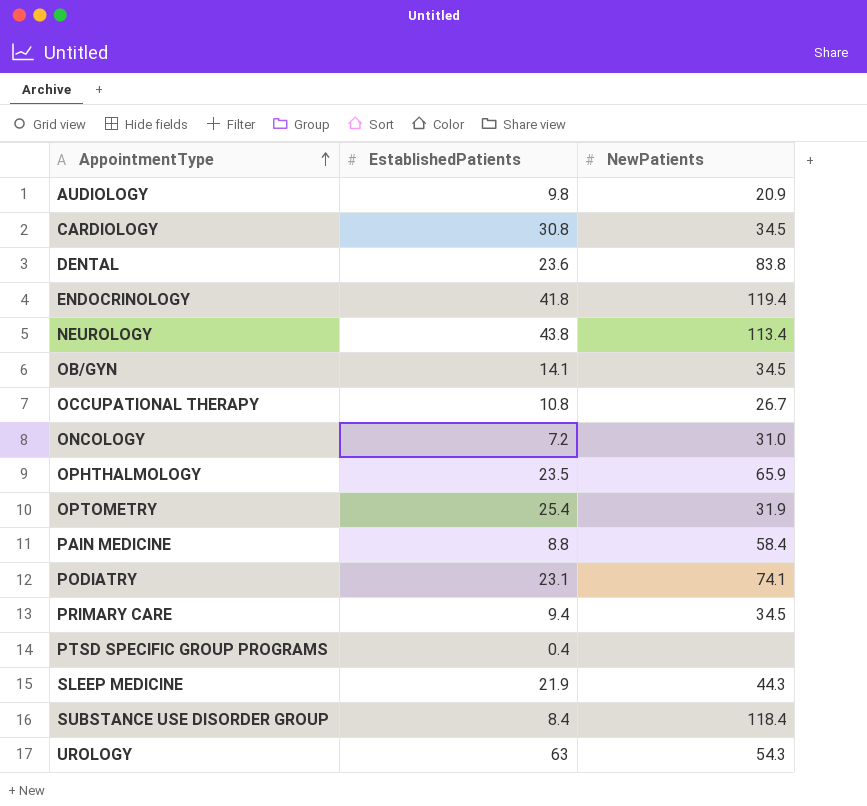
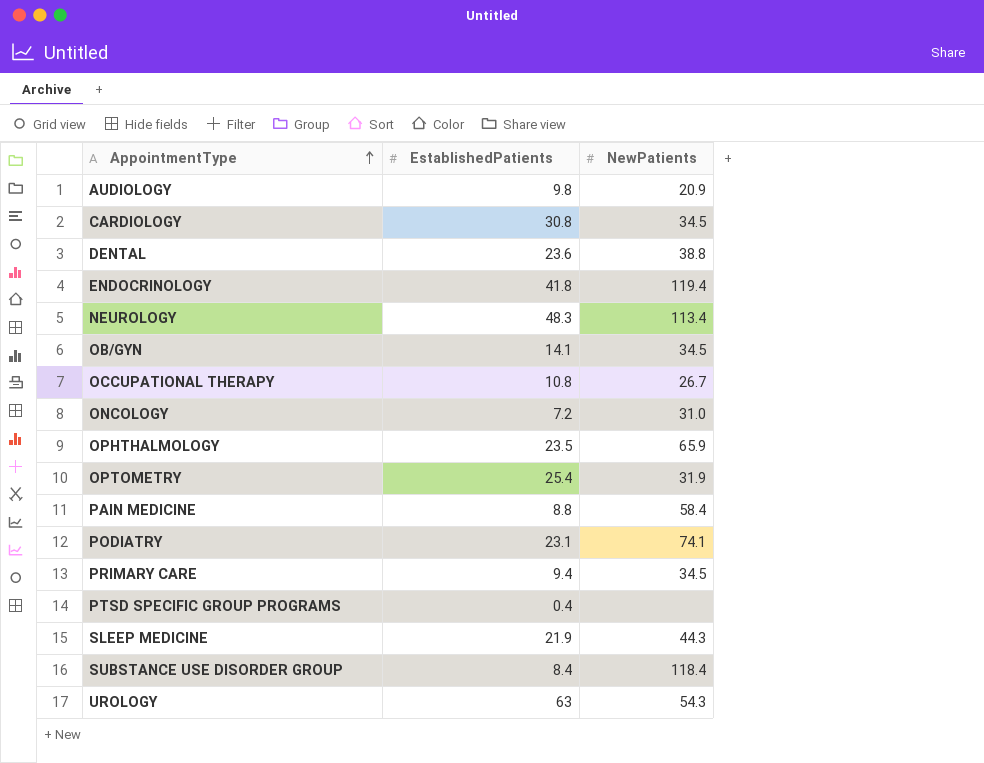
DENTAL | NewPatients: 83.8 -> 38.8
NEUROLOGY | EstablishedPatients: 43.8 -> 48.3

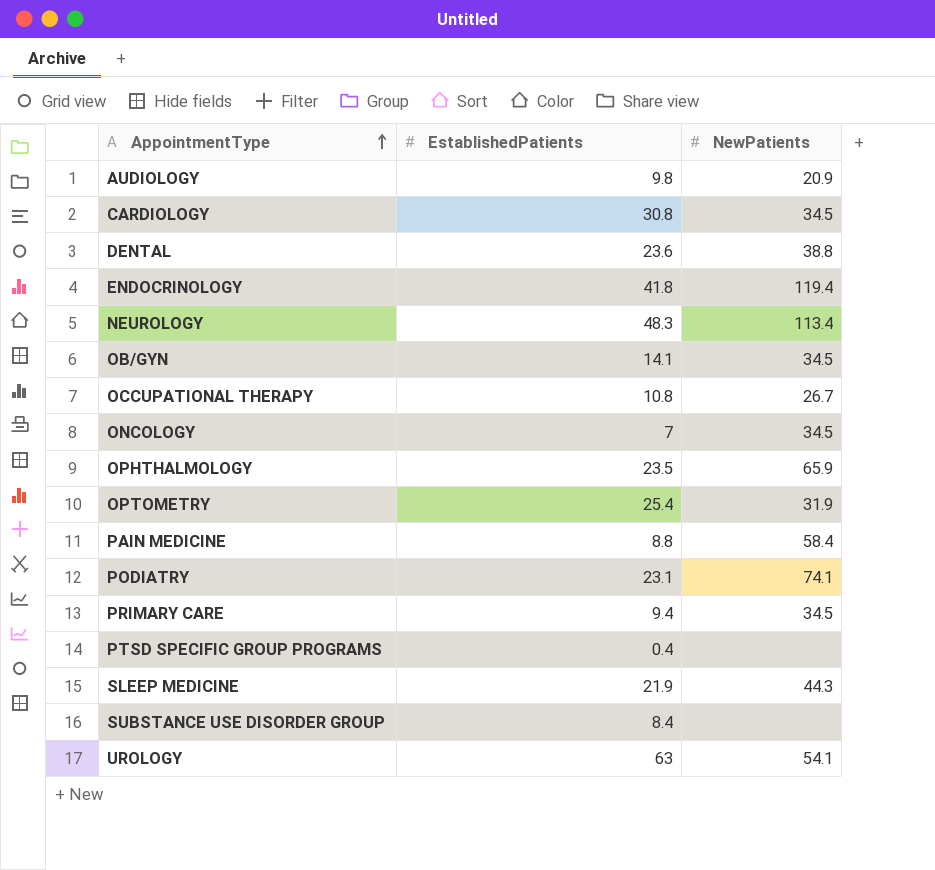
ONCOLOGY | EstablishedPatients: 7.2 -> 7
ONCOLOGY | NewPatients: 31.0 -> 34.5
SUBSTANCE USE DISORDER GROUP | NewPatients: 118.4 -> none
UROLOGY | NewPatients: 54.3 -> 54.1

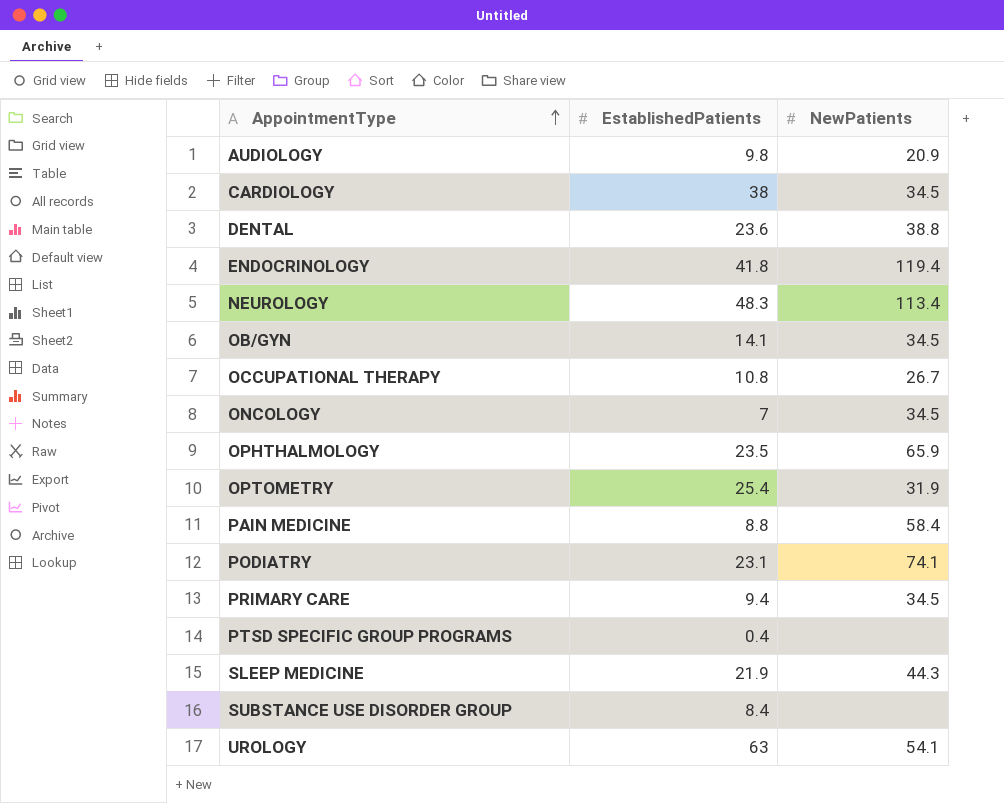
CARDIOLOGY | EstablishedPatients: 30.8 -> 38

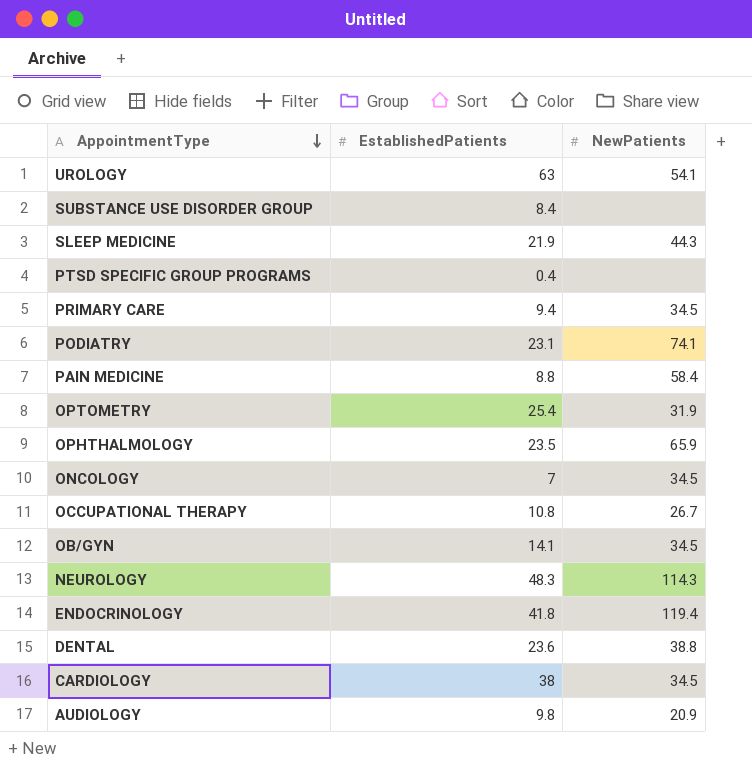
row order: AppointmentType ascending -> AppointmentType descending
NEUROLOGY | NewPatients: 113.4 -> 114.3

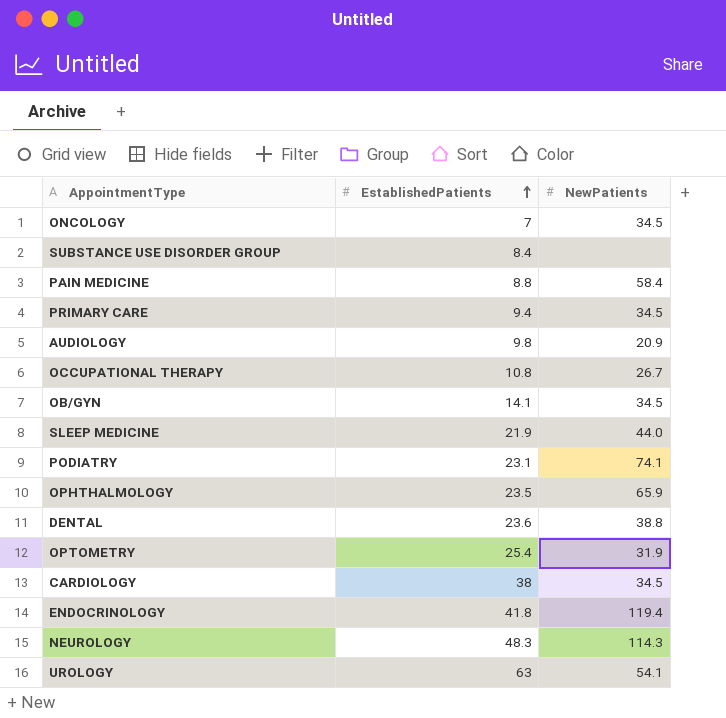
row order: AppointmentType descending -> EstablishedPatients ascending
row PTSD SPECIFIC GROUP PROGRAMS: 0.4 | none -> none
SLEEP MEDICINE | NewPatients: 44.3 -> 44.0

